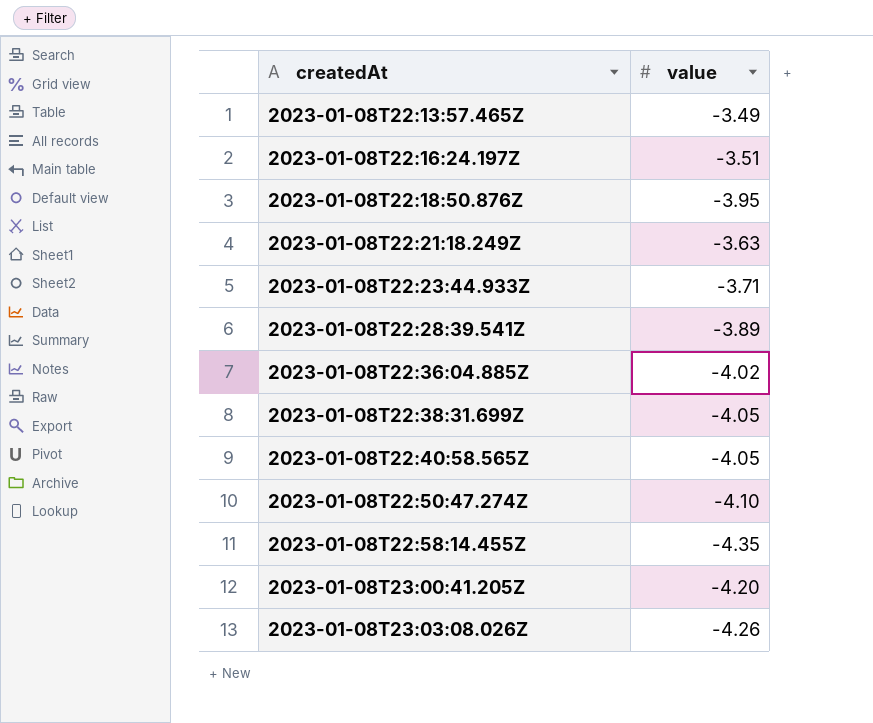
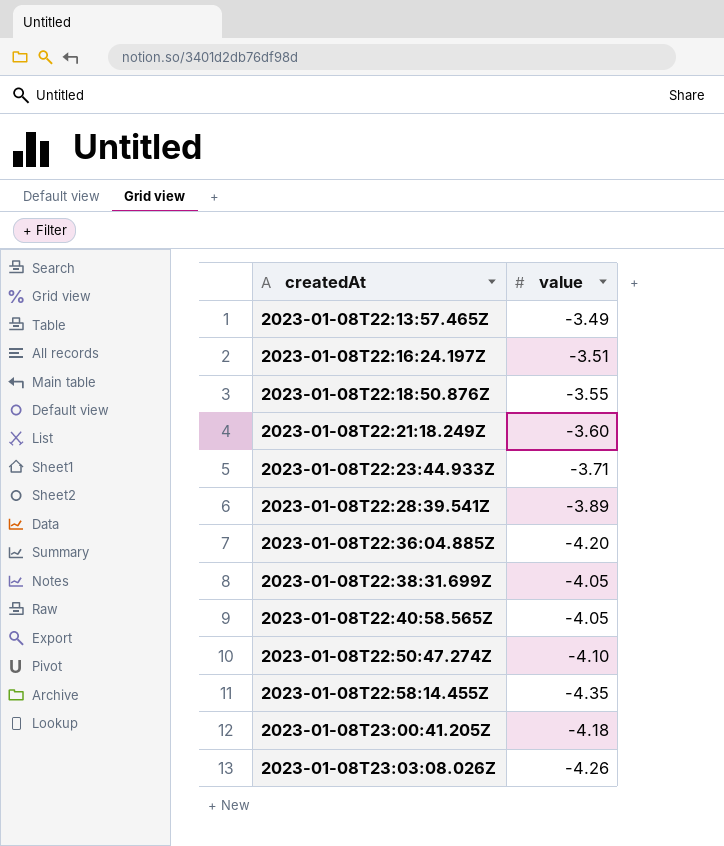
2023-01-08T22:18:50.876Z | value: -3.95 -> -3.55
2023-01-08T22:21:18.249Z | value: -3.63 -> -3.60
2023-01-08T22:36:04.885Z | value: -4.02 -> -4.20
2023-01-08T23:00:41.205Z | value: -4.20 -> -4.18

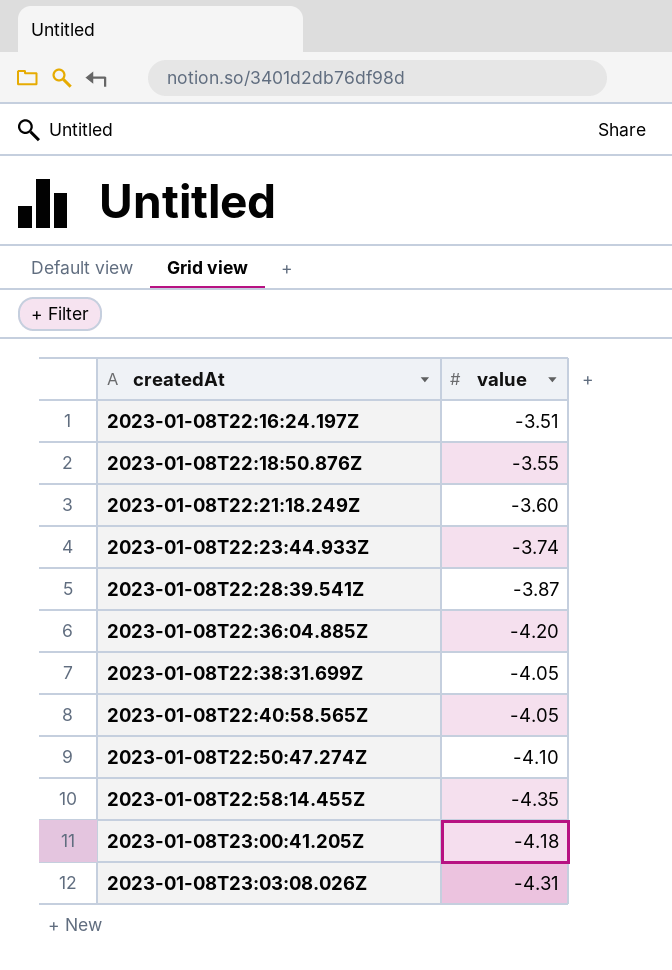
row 2023-01-08T22:13:57.465Z: -3.49 -> none
2023-01-08T22:23:44.933Z | value: -3.71 -> -3.74
2023-01-08T22:28:39.541Z | value: -3.89 -> -3.87
2023-01-08T23:03:08.026Z | value: -4.26 -> -4.31

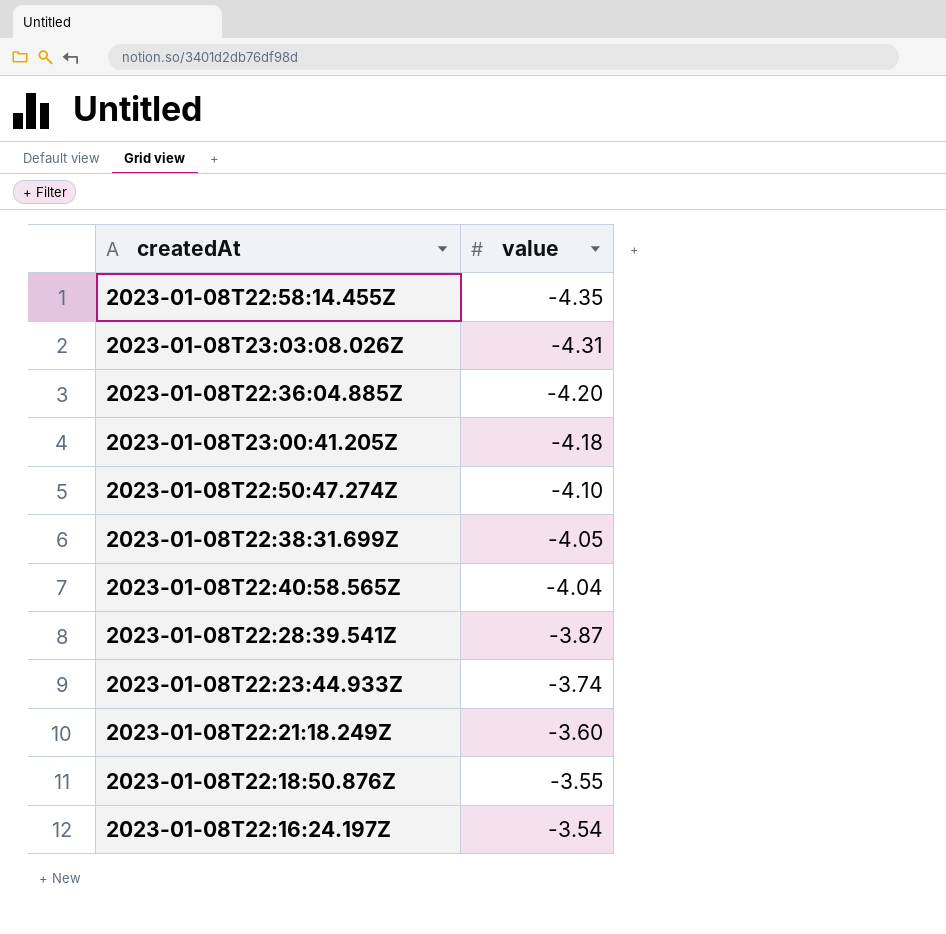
row order: createdAt ascending -> value ascending
2023-01-08T22:40:58.565Z | value: -4.05 -> -4.04
2023-01-08T22:16:24.197Z | value: -3.51 -> -3.54

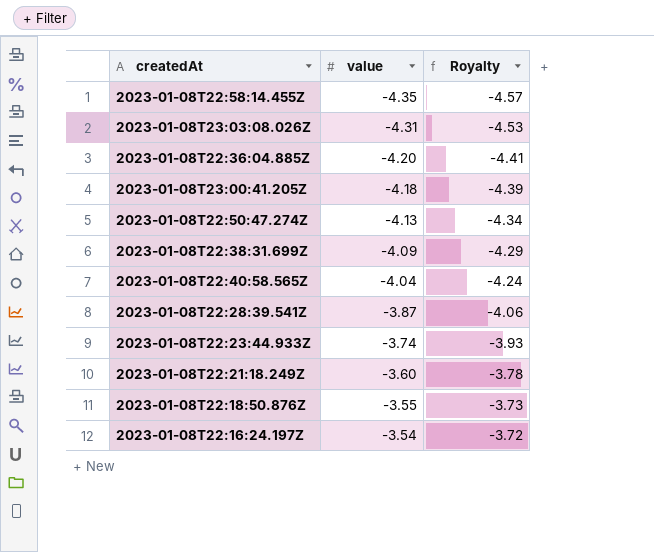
column Royalty | formula: none -> [value] * 1.05
2023-01-08T22:50:47.274Z | value: -4.10 -> -4.13
2023-01-08T22:38:31.699Z | value: -4.05 -> -4.09

